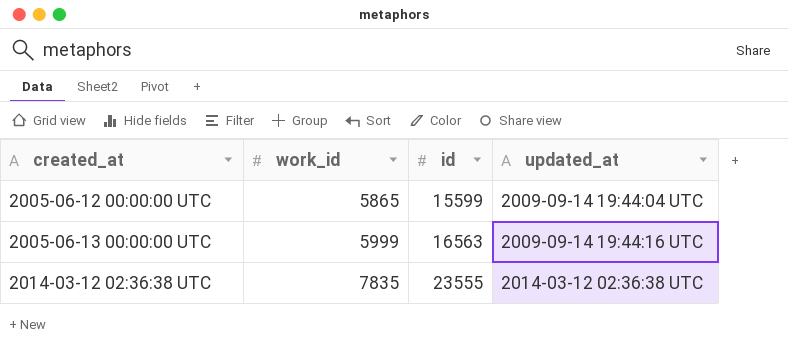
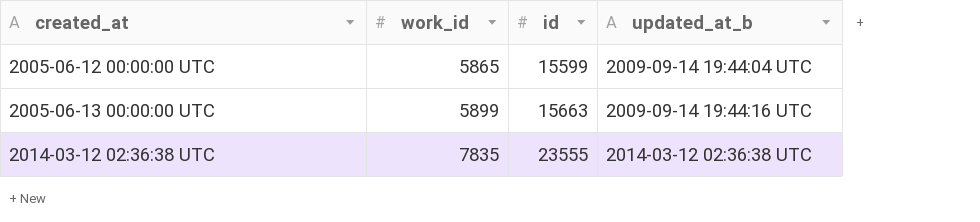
column name: updated_at -> updated_at_b
2005-06-13 00:00:00 UTC | work_id: 5999 -> 5899
2005-06-13 00:00:00 UTC | id: 16563 -> 15663

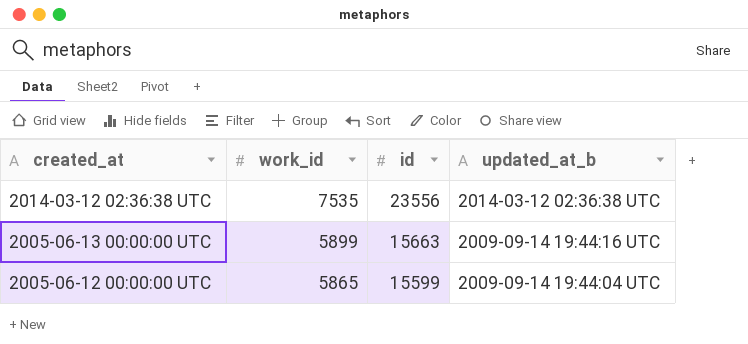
row order: created_at ascending -> created_at descending
2014-03-12 02:36:38 UTC | work_id: 7835 -> 7535
2014-03-12 02:36:38 UTC | id: 23555 -> 23556

